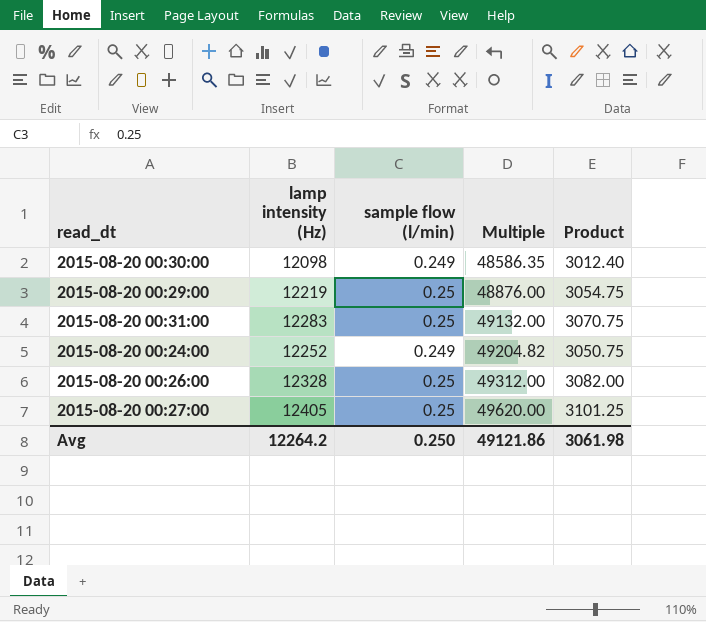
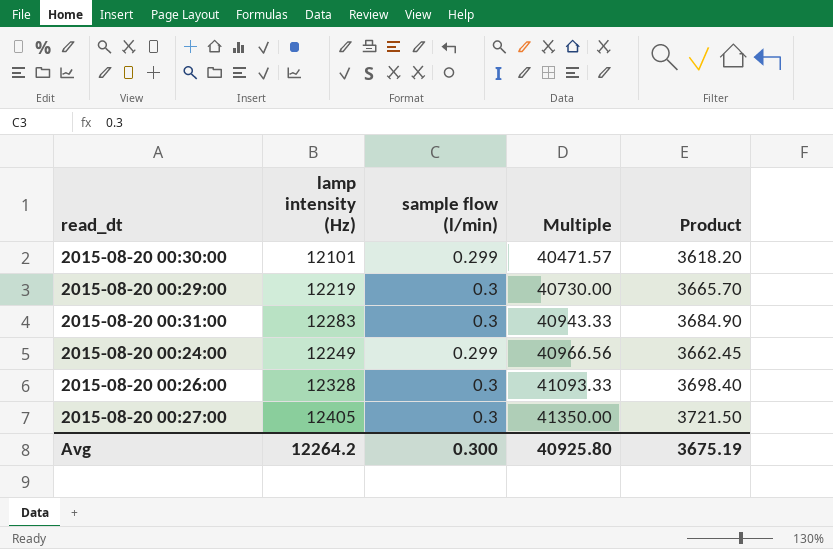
2015-08-20 00:30:00 | lamp intensity (Hz): 12098 -> 12101
2015-08-20 00:30:00 | sample flow (l/min): 0.249 -> 0.299
2015-08-20 00:30:00 | Multiple: 48586.35 -> 40471.57
2015-08-20 00:30:00 | Product: 3012.40 -> 3618.20
2015-08-20 00:29:00 | sample flow (l/min): 0.25 -> 0.3
2015-08-20 00:29:00 | Multiple: 48876.00 -> 40730.00
2015-08-20 00:29:00 | Product: 3054.75 -> 3665.70
2015-08-20 00:31:00 | sample flow (l/min): 0.25 -> 0.3
2015-08-20 00:31:00 | Multiple: 49132.00 -> 40943.33
2015-08-20 00:31:00 | Product: 3070.75 -> 3684.90
2015-08-20 00:24:00 | lamp intensity (Hz): 12252 -> 12249
2015-08-20 00:24:00 | sample flow (l/min): 0.249 -> 0.299
2015-08-20 00:24:00 | Multiple: 49204.82 -> 40966.56
2015-08-20 00:24:00 | Product: 3050.75 -> 3662.45
2015-08-20 00:26:00 | sample flow (l/min): 0.25 -> 0.3
2015-08-20 00:26:00 | Multiple: 49312.00 -> 41093.33
2015-08-20 00:26:00 | Product: 3082.00 -> 3698.40
2015-08-20 00:27:00 | sample flow (l/min): 0.25 -> 0.3
2015-08-20 00:27:00 | Multiple: 49620.00 -> 41350.00
2015-08-20 00:27:00 | Product: 3101.25 -> 3721.50
Avg | sample flow (l/min): 0.250 -> 0.300
Avg | Multiple: 49121.86 -> 40925.80
Avg | Product: 3061.98 -> 3675.19

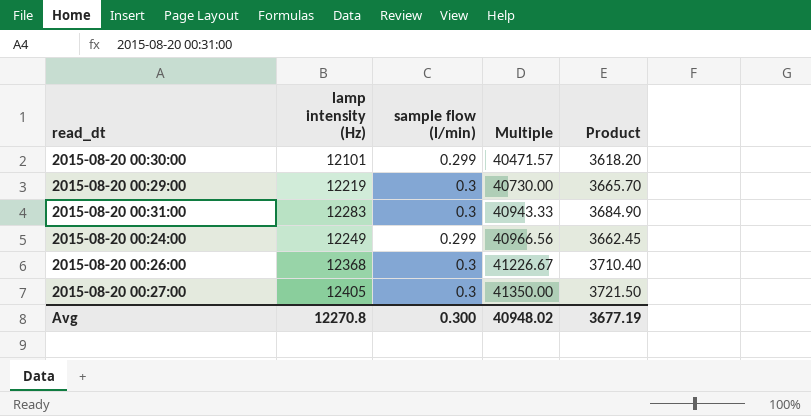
2015-08-20 00:26:00 | lamp intensity (Hz): 12328 -> 12368
2015-08-20 00:26:00 | Multiple: 41093.33 -> 41226.67
2015-08-20 00:26:00 | Product: 3698.40 -> 3710.40
Avg | lamp intensity (Hz): 12264.2 -> 12270.8
Avg | Multiple: 40925.80 -> 40948.02
Avg | Product: 3675.19 -> 3677.19

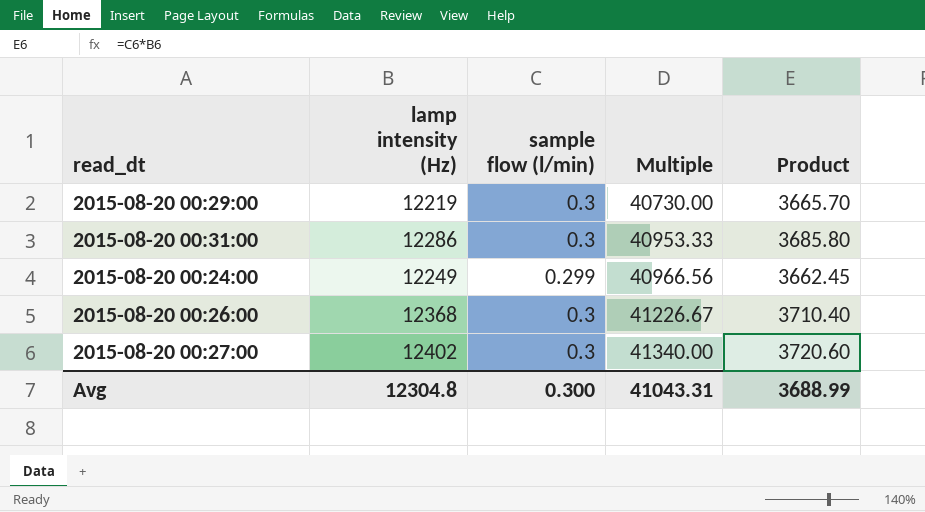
row 2015-08-20 00:30:00: 12101 | 0.299 | 40471.57 | 3618.20 -> none
2015-08-20 00:31:00 | lamp intensity (Hz): 12283 -> 12286
2015-08-20 00:31:00 | Multiple: 40943.33 -> 40953.33
2015-08-20 00:31:00 | Product: 3684.90 -> 3685.80
2015-08-20 00:27:00 | lamp intensity (Hz): 12405 -> 12402
2015-08-20 00:27:00 | Multiple: 41350.00 -> 41340.00
2015-08-20 00:27:00 | Product: 3721.50 -> 3720.60
Avg | lamp intensity (Hz): 12270.8 -> 12304.8
Avg | Multiple: 40948.02 -> 41043.31
Avg | Product: 3677.19 -> 3688.99

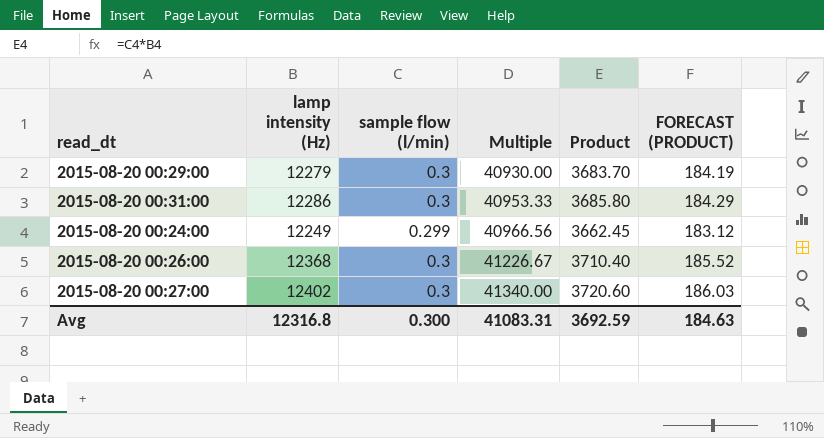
column FORECAST (PRODUCT) | formula: none -> [Product] * 0.05
2015-08-20 00:29:00 | lamp intensity (Hz): 12219 -> 12279
2015-08-20 00:29:00 | Multiple: 40730.00 -> 40930.00
2015-08-20 00:29:00 | Product: 3665.70 -> 3683.70
Avg | lamp intensity (Hz): 12304.8 -> 12316.8
Avg | Multiple: 41043.31 -> 41083.31
Avg | Product: 3688.99 -> 3692.59

